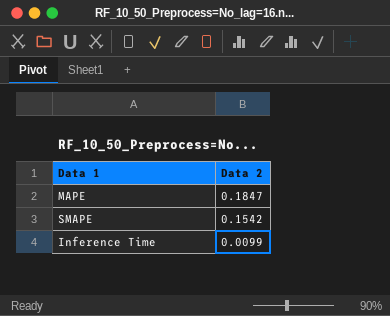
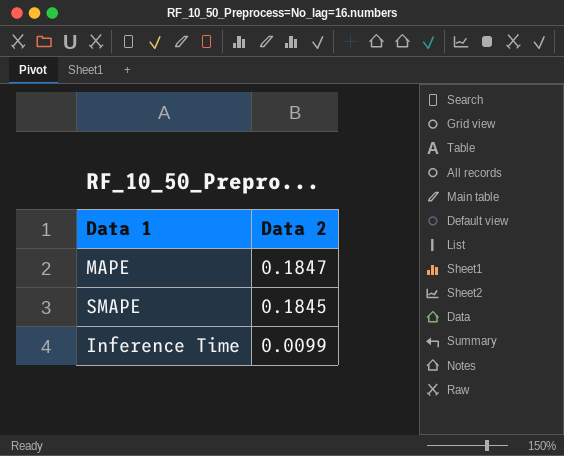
SMAPE | Data 2: 0.1542 -> 0.1845

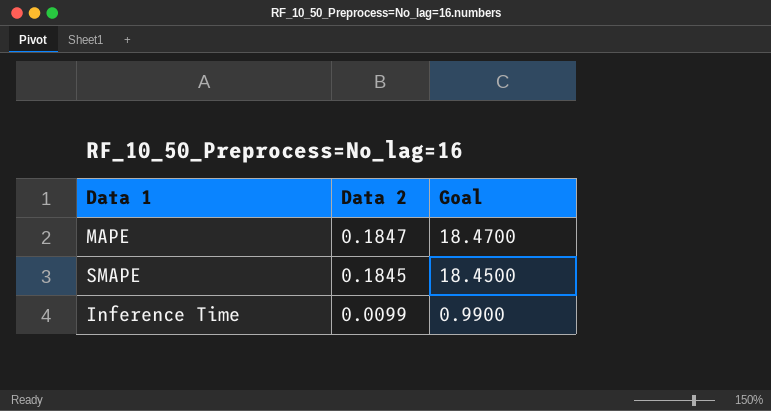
column Goal | formula: none -> [Data 2] * 100

